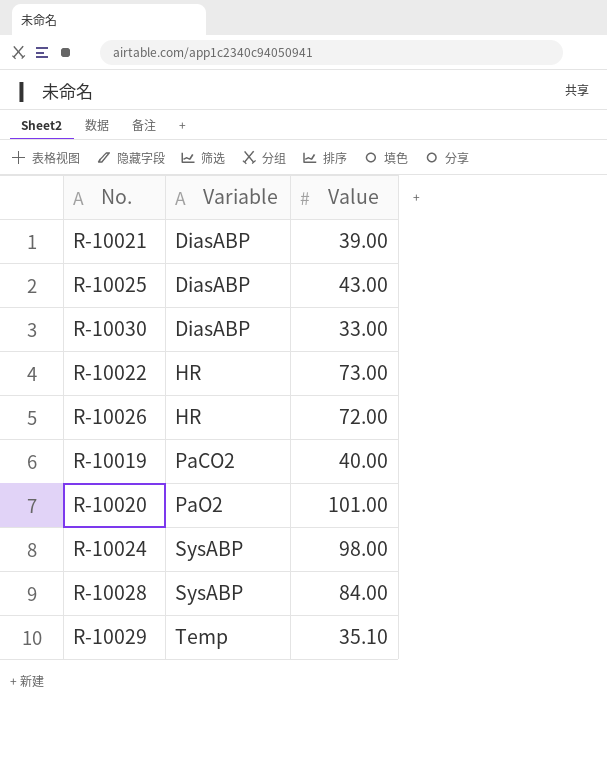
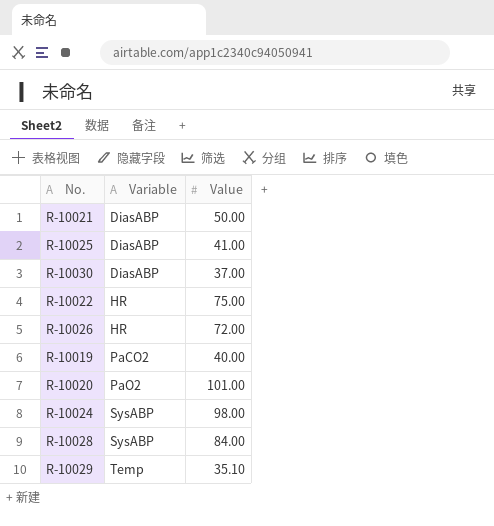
R-10021 | Value: 39.00 -> 50.00
R-10025 | Value: 43.00 -> 41.00
R-10030 | Value: 33.00 -> 37.00
R-10022 | Value: 73.00 -> 75.00

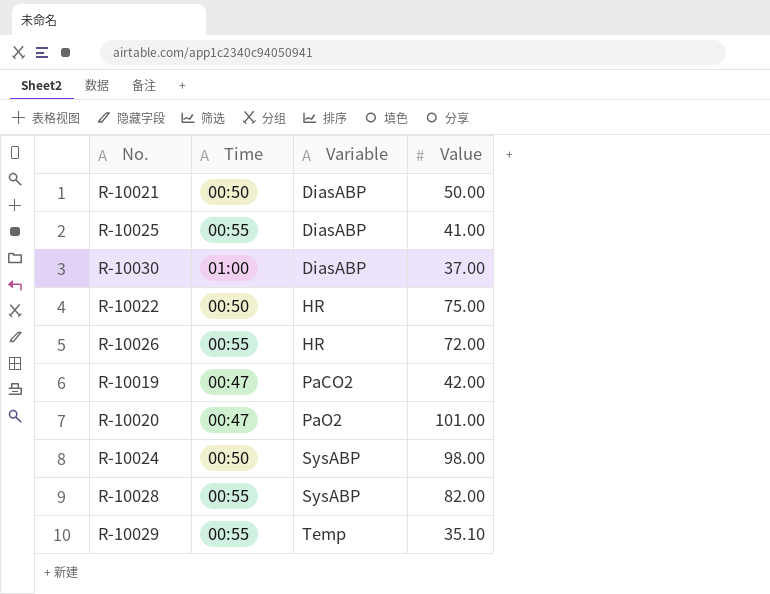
column Time | position: none -> 2
R-10019 | Value: 40.00 -> 42.00
R-10028 | Value: 84.00 -> 82.00

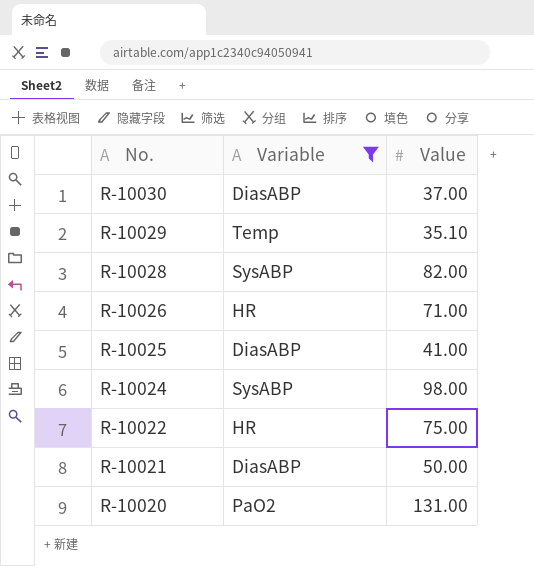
filter: none -> Variable != PaCO2
row order: Variable ascending -> No. descending
column Time | position: 2 -> none
R-10026 | Value: 72.00 -> 71.00
R-10020 | Value: 101.00 -> 131.00

